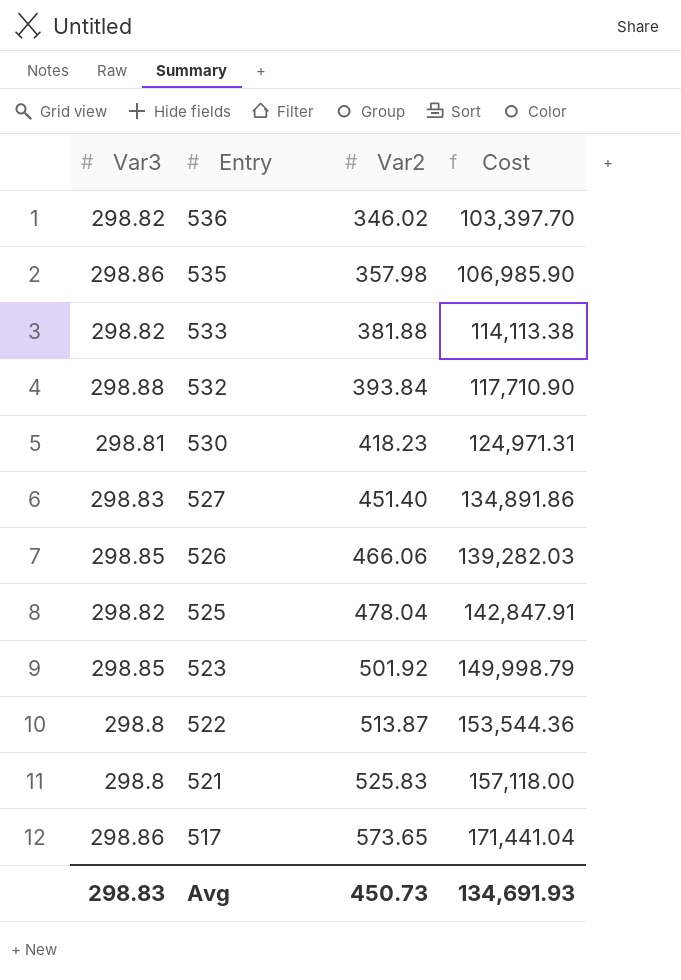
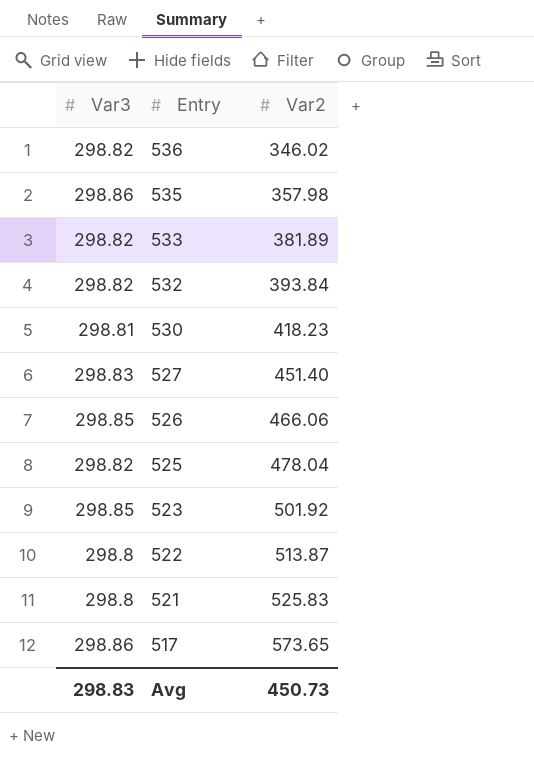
column Cost | formula: [Var3] * [Var2] -> none
533 | Var2: 381.88 -> 381.89
532 | Var3: 298.88 -> 298.82

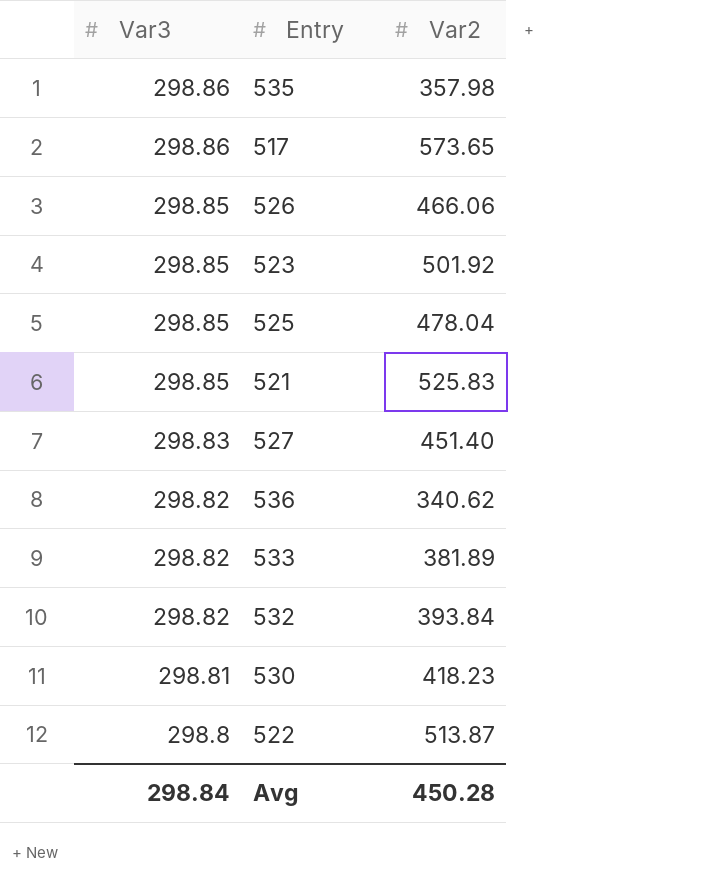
row order: Entry descending -> Var3 descending
525 | Var3: 298.82 -> 298.85
521 | Var3: 298.8 -> 298.85
536 | Var2: 346.02 -> 340.62
Avg | Var3: 298.83 -> 298.84
Avg | Var2: 450.73 -> 450.28

